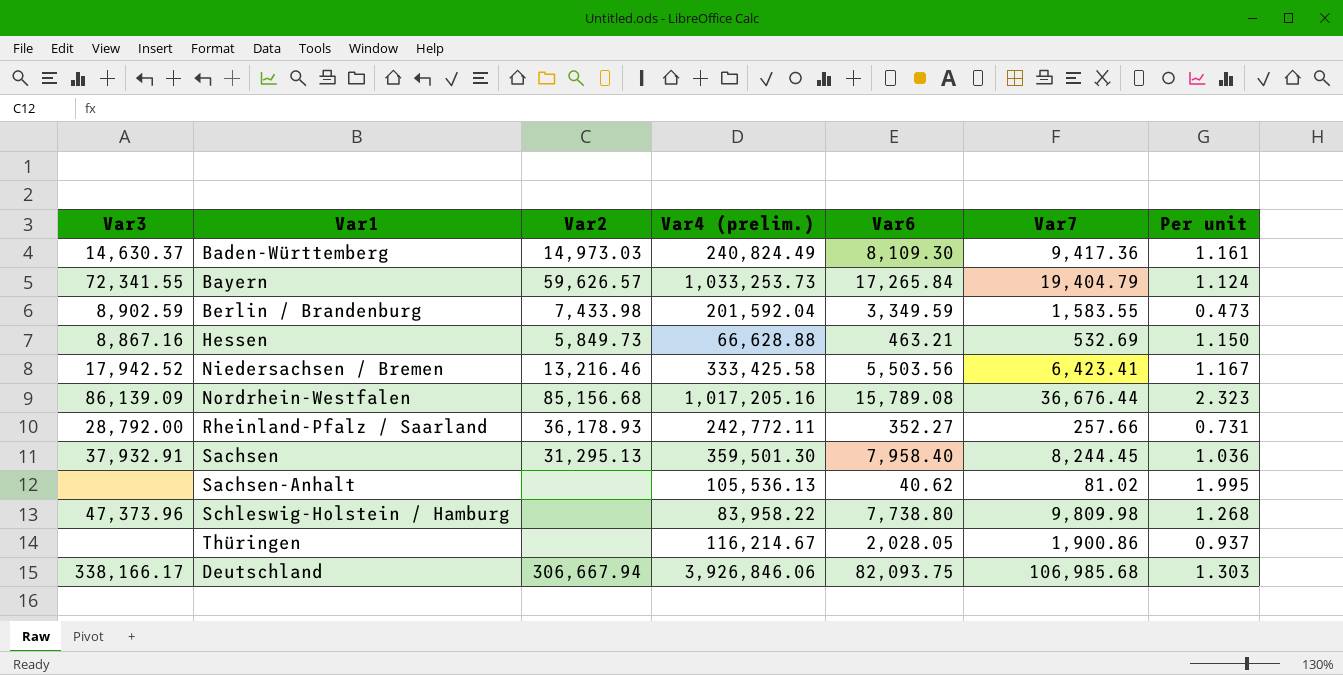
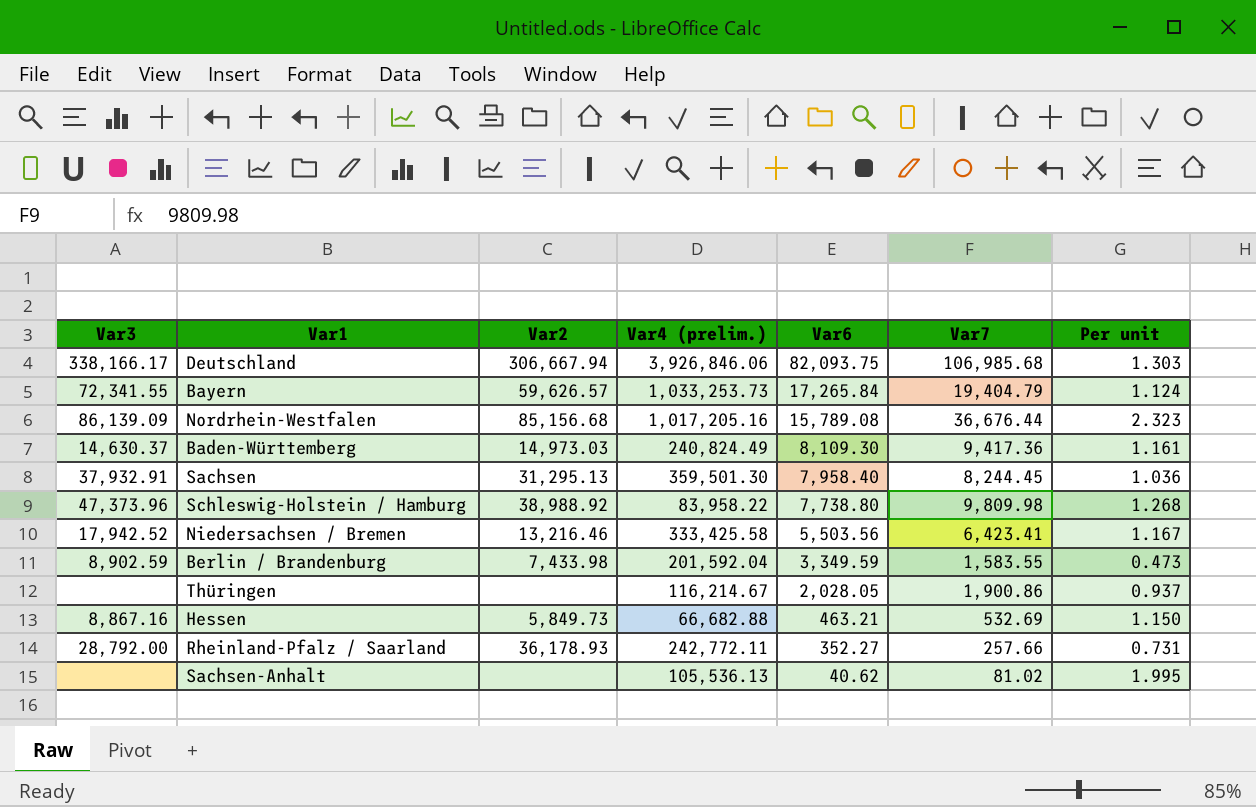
row order: none -> Var6 descending
Schleswig-Holstein / Hamburg | Var2: none -> 38,988.92
Hessen | Var4 (prelim.): 66,628.88 -> 66,682.88

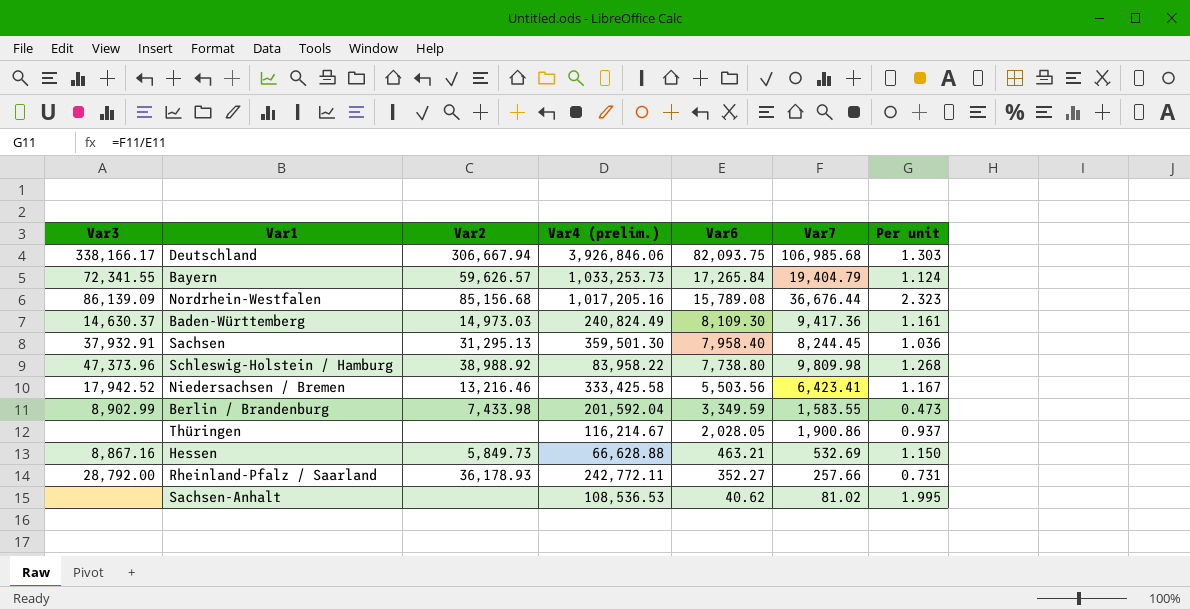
Berlin / Brandenburg | Var3: 8,902.59 -> 8,902.99
Hessen | Var4 (prelim.): 66,682.88 -> 66,628.88
Sachsen-Anhalt | Var4 (prelim.): 105,536.13 -> 108,536.53

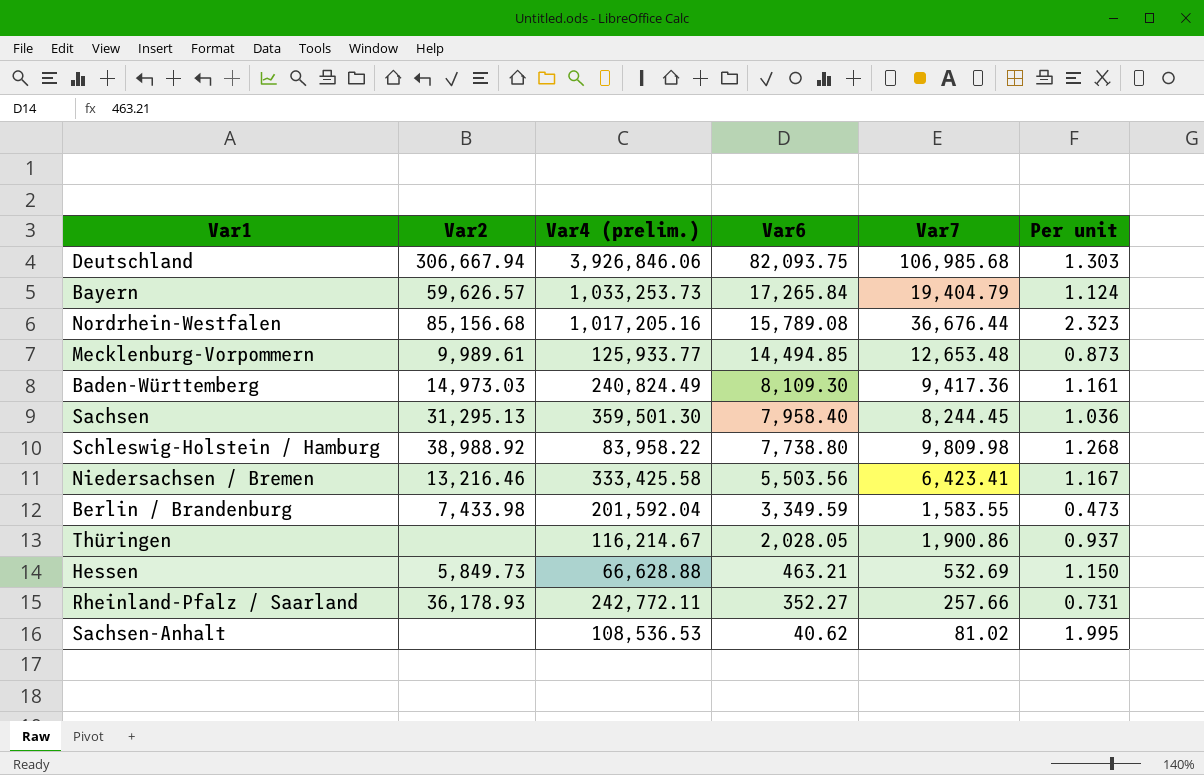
column Var3 | position: 1 -> none
row Mecklenburg-Vorpommern: none -> 9,989.61 | 125,933.77 | 14,494.85 | 12,653.48 | 0.873

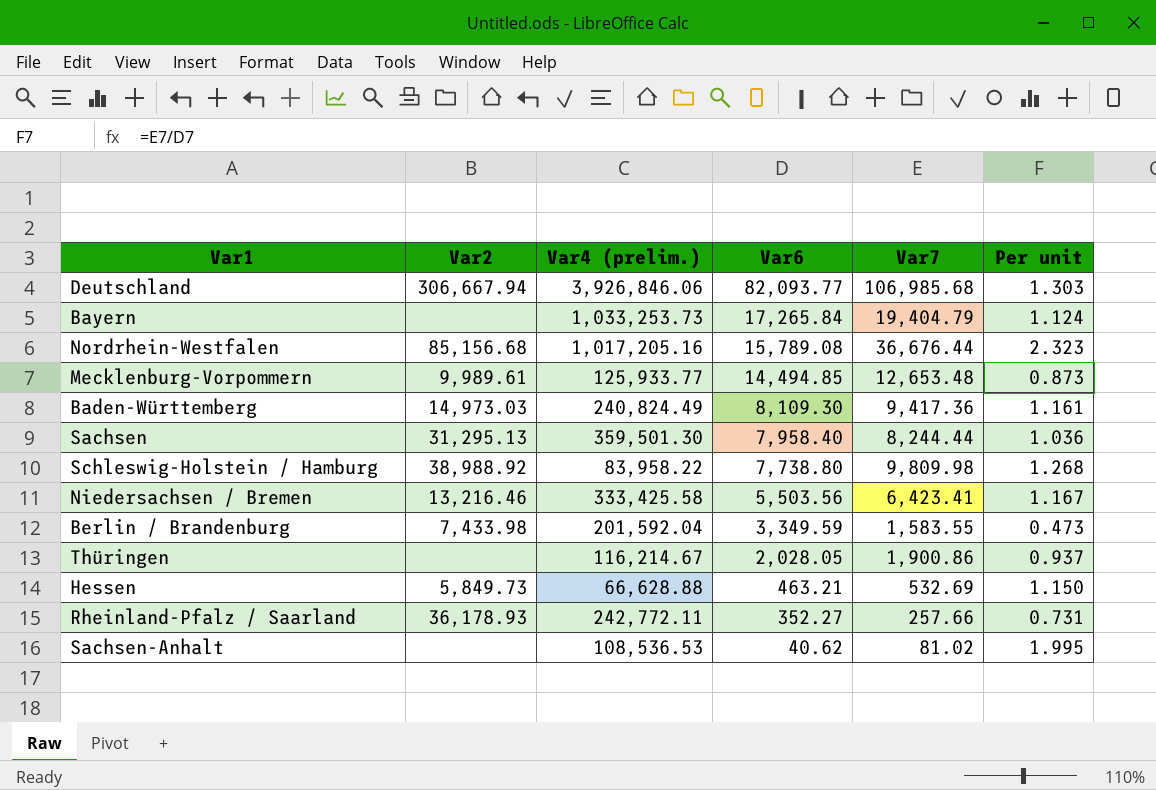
Deutschland | Var6: 82,093.75 -> 82,093.77
Bayern | Var2: 59,626.57 -> none
Sachsen | Var7: 8,244.45 -> 8,244.44

